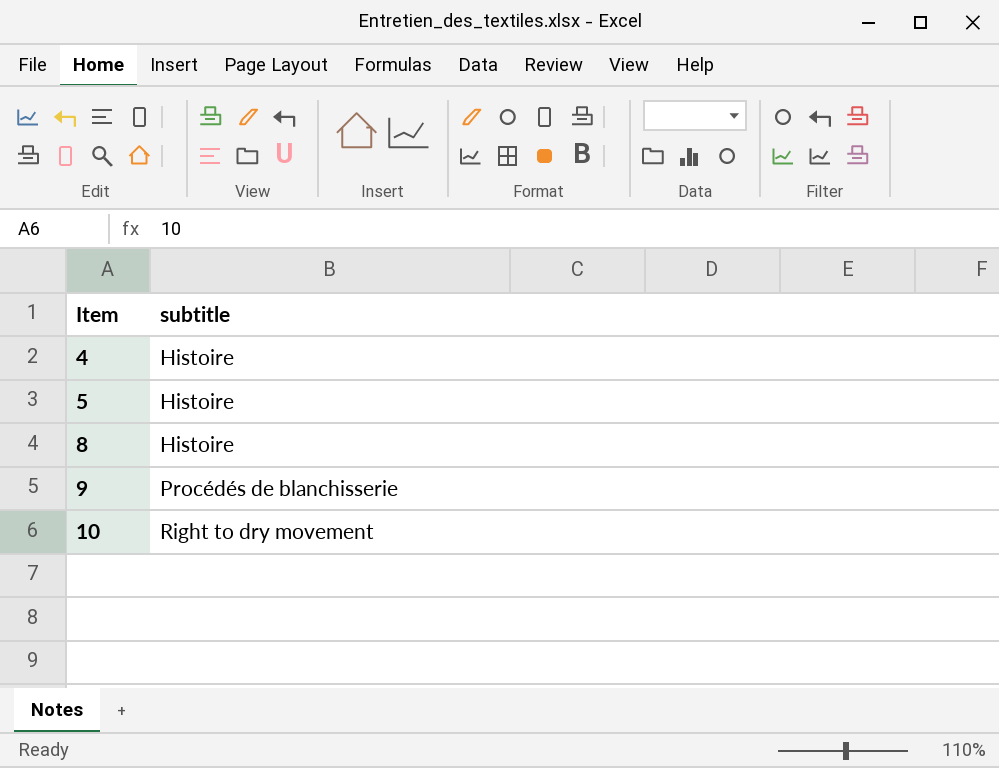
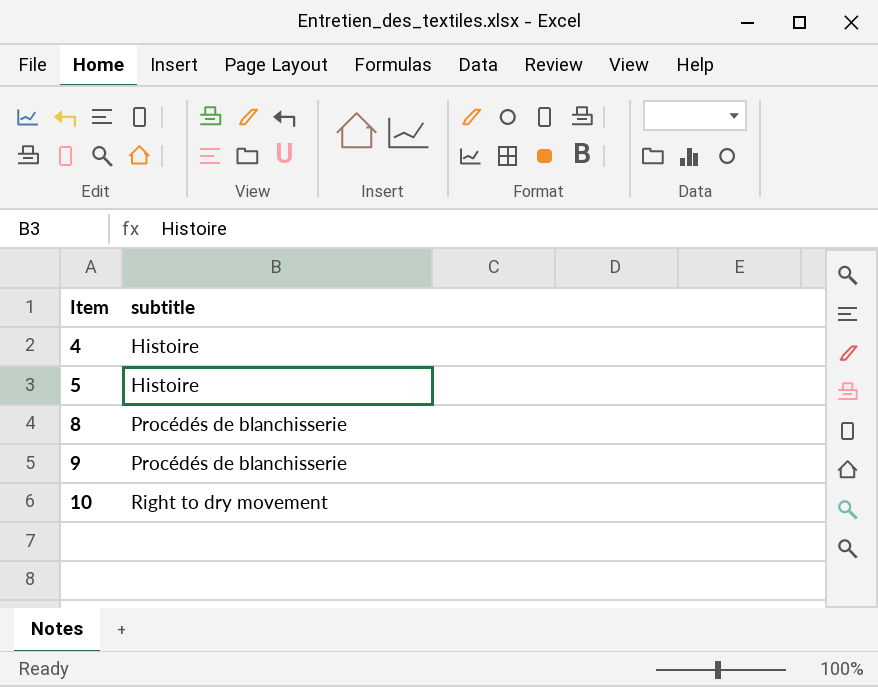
8 | subtitle: Histoire -> Procédés de blanchisserie

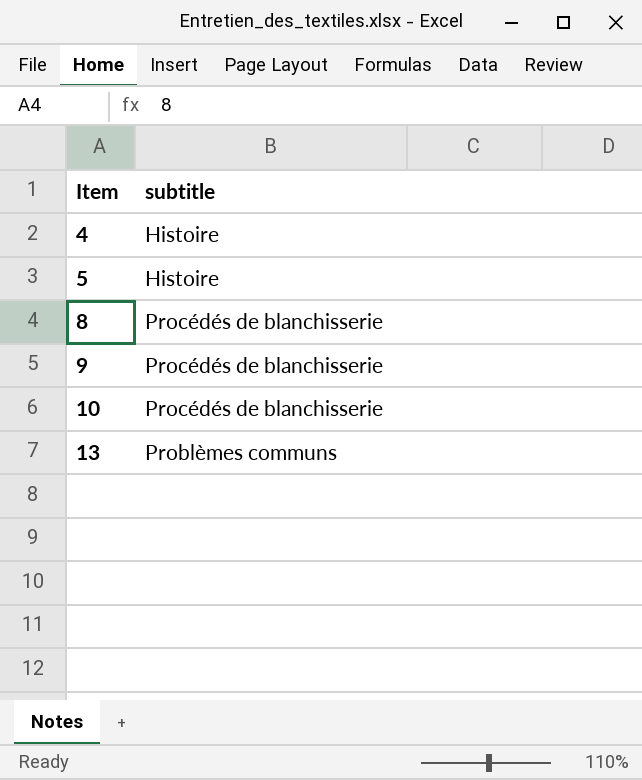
10 | subtitle: Right to dry movement -> Procédés de blanchisserie
row 13: none -> Problèmes communs

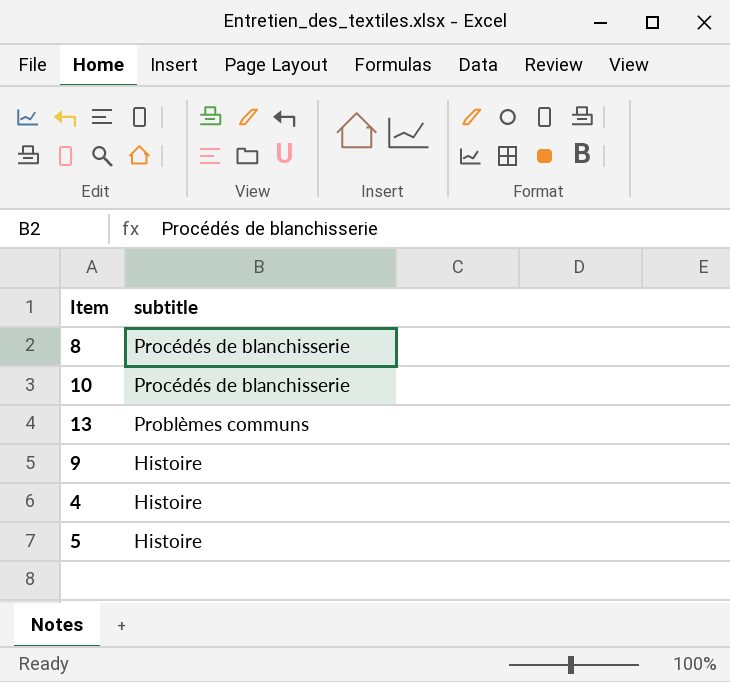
row order: Item ascending -> subtitle descending
9 | subtitle: Procédés de blanchisserie -> Histoire

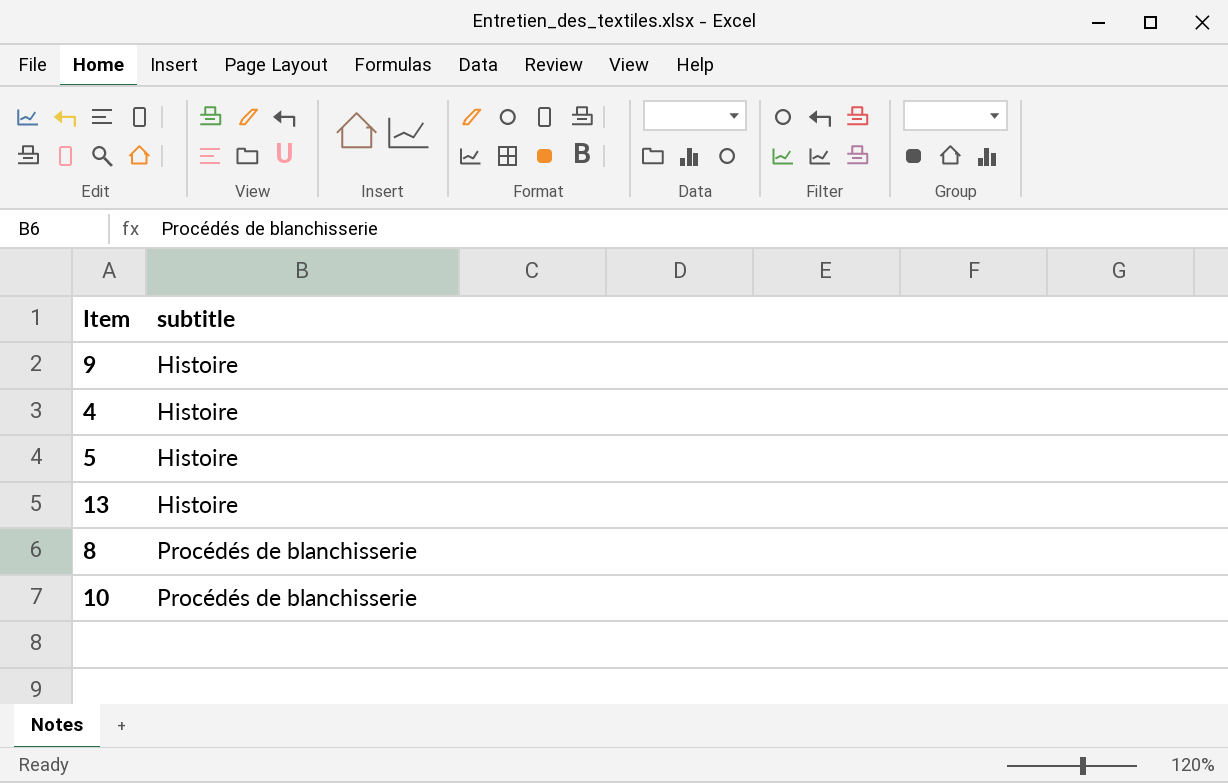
row order: subtitle descending -> subtitle ascending
13 | subtitle: Problèmes communs -> Histoire

